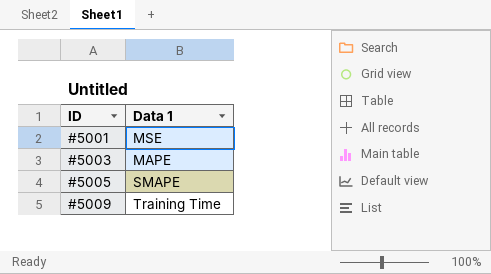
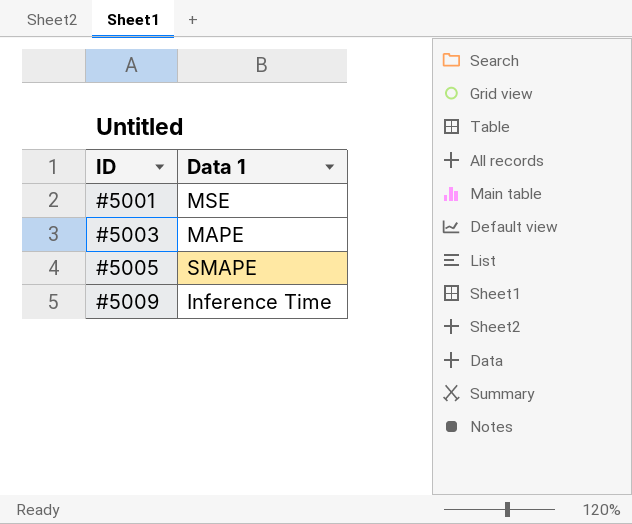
#5009 | Data 1: Training Time -> Inference Time

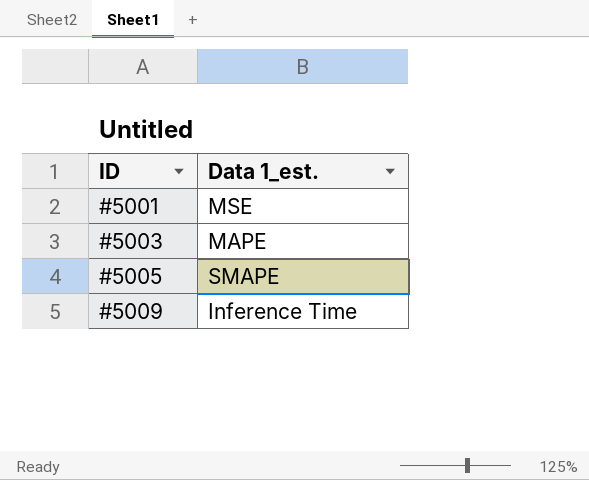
column name: Data 1 -> Data 1_est.

